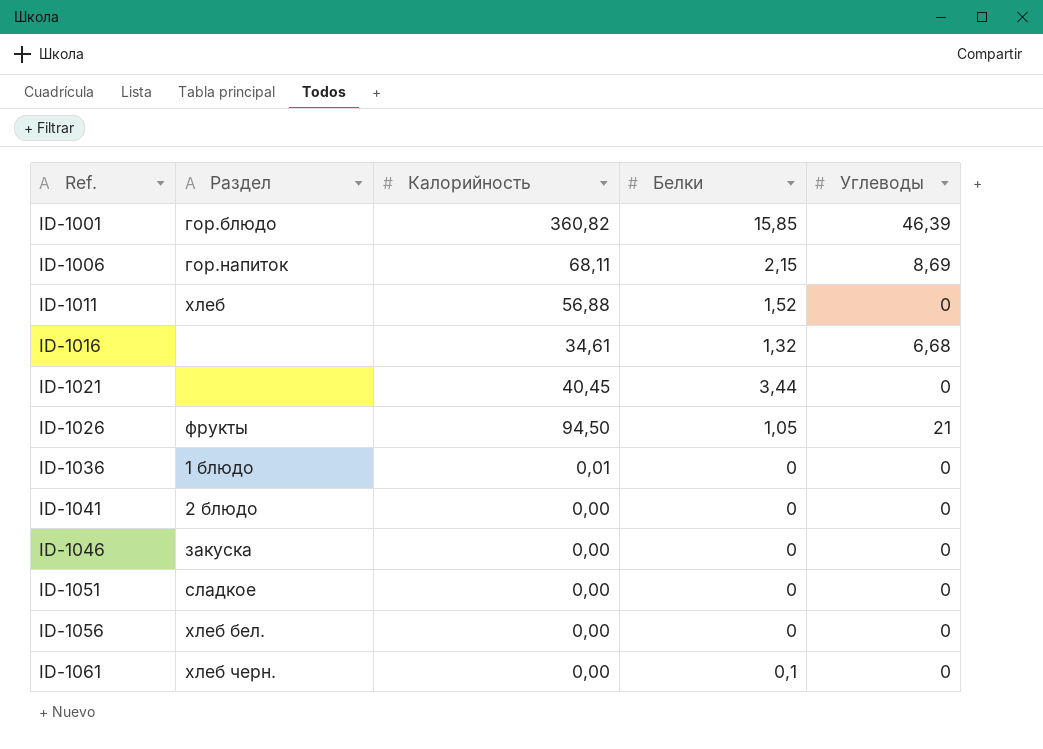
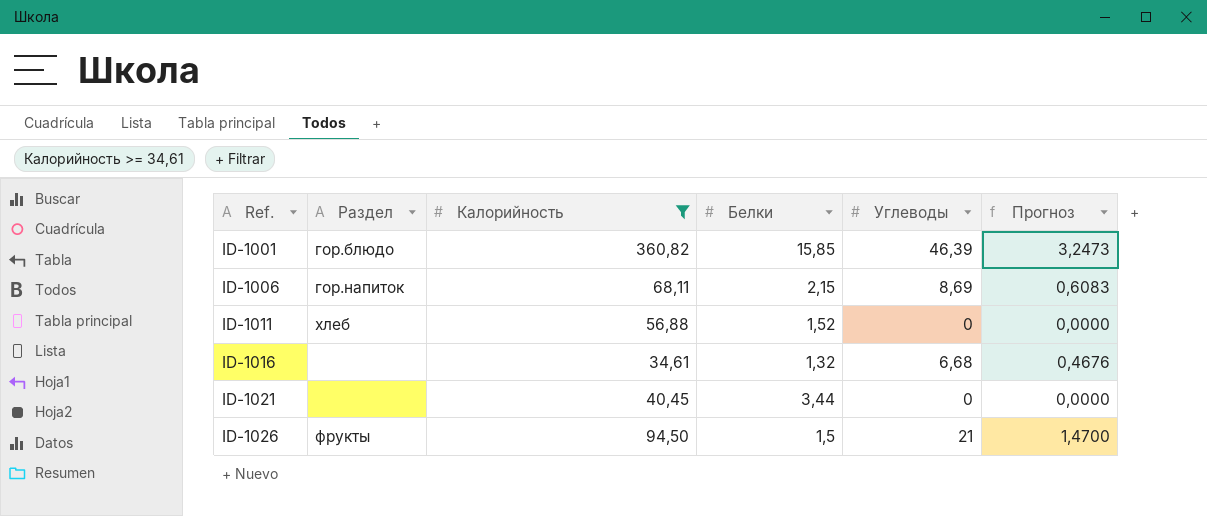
filter: none -> Калорийность >= 34,61
column Прогноз | formula: none -> [Углеводы] * 0,07
ID-1026 | Белки: 1,05 -> 1,5

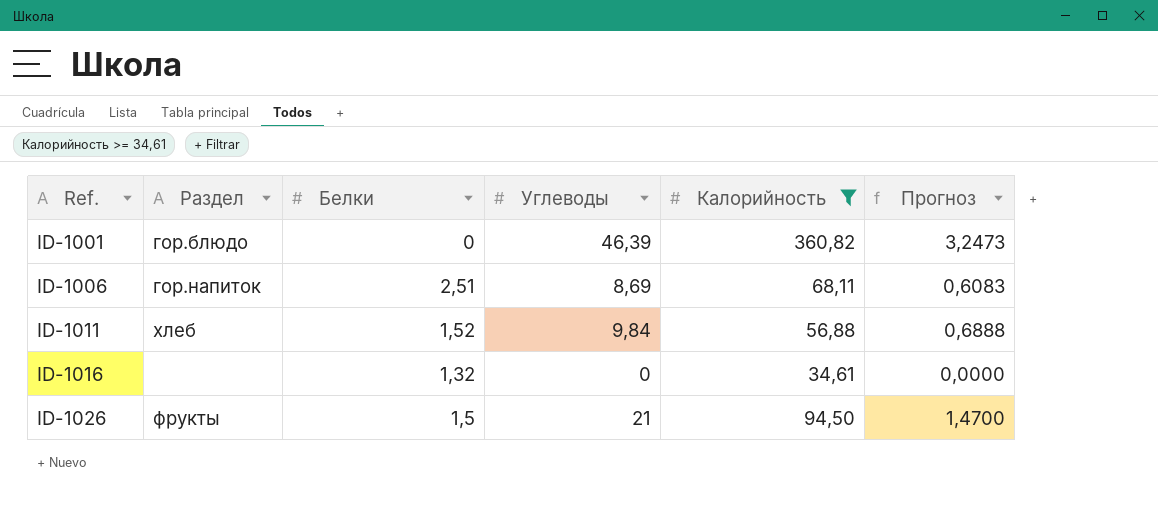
column Калорийность | position: 3 -> 5
row ID-1021: none | 40,45 | 3,44 | 0 | 0,0000 -> none
ID-1001 | Белки: 15,85 -> 0
ID-1006 | Белки: 2,15 -> 2,51
ID-1011 | Углеводы: 0 -> 9,84
ID-1011 | Прогноз: 0,0000 -> 0,6888
ID-1016 | Углеводы: 6,68 -> 0
ID-1016 | Прогноз: 0,4676 -> 0,0000

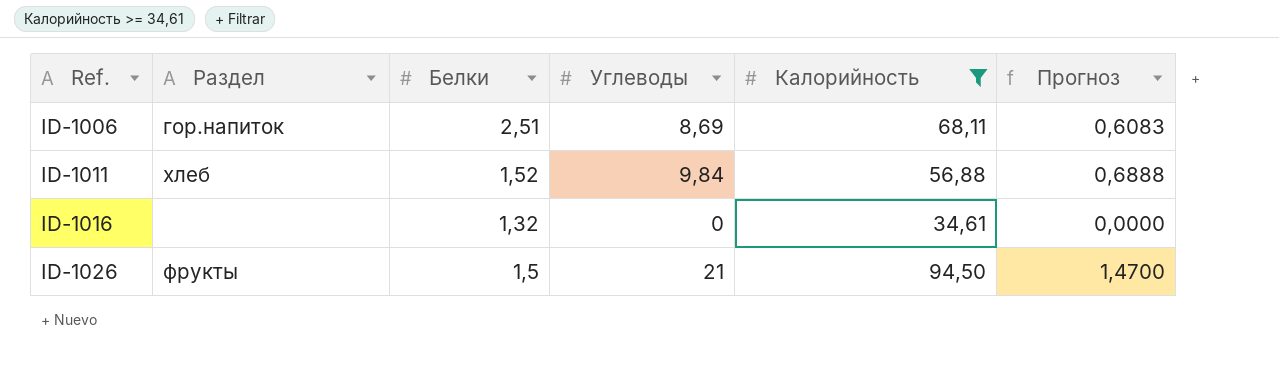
row ID-1001: гор.блюдо | 0 | 46,39 | 360,82 | 3,2473 -> none

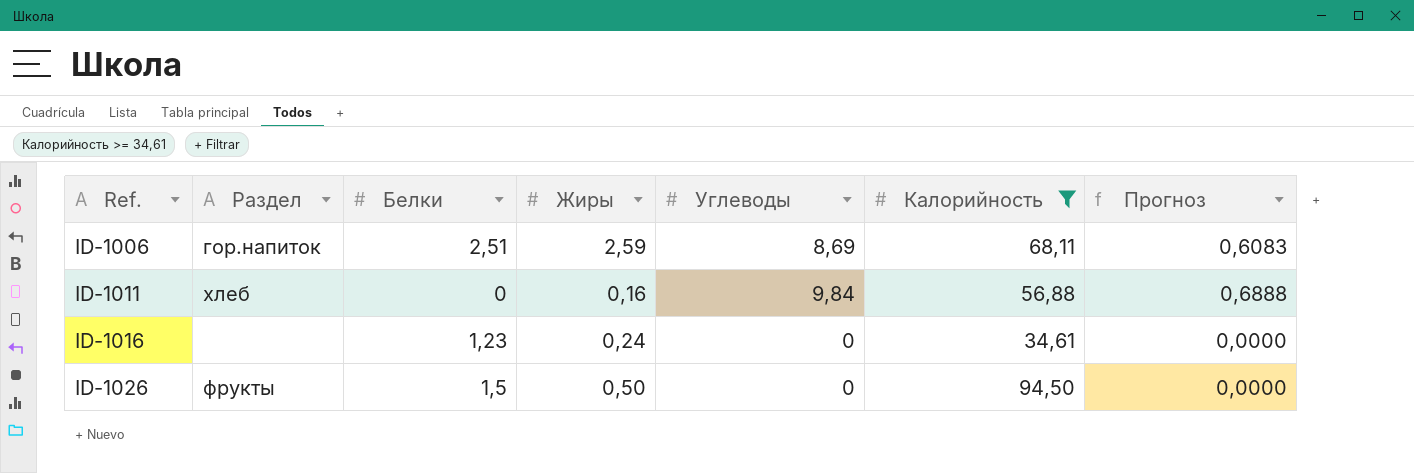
column Жиры | position: none -> 4
ID-1011 | Белки: 1,52 -> 0
ID-1016 | Белки: 1,32 -> 1,23
ID-1026 | Углеводы: 21 -> 0
ID-1026 | Прогноз: 1,4700 -> 0,0000

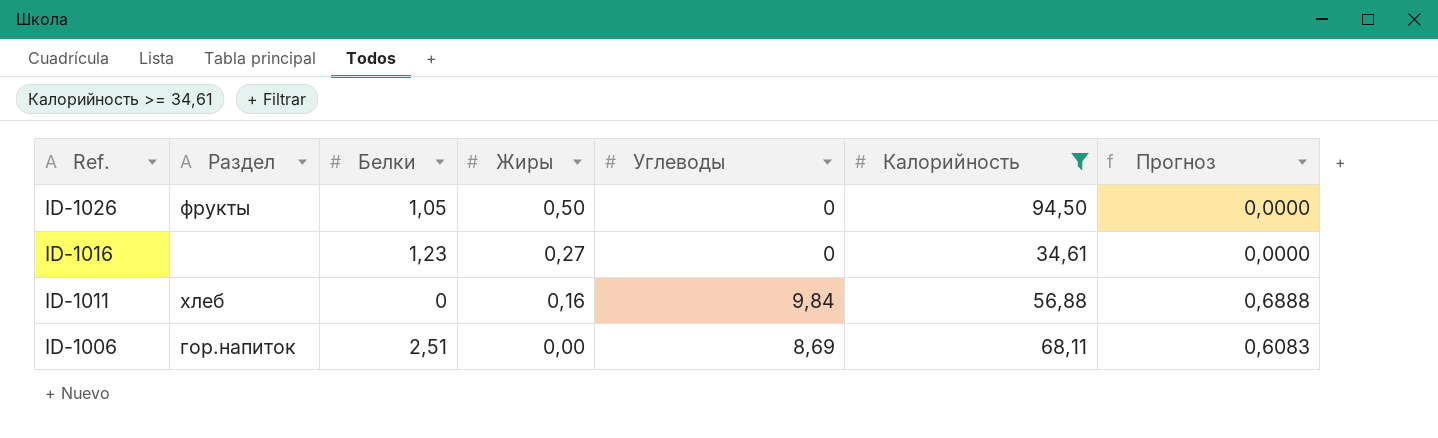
row order: Ref. ascending -> Ref. descending
ID-1026 | Белки: 1,5 -> 1,05
ID-1016 | Жиры: 0,24 -> 0,27
ID-1006 | Жиры: 2,59 -> 0,00

